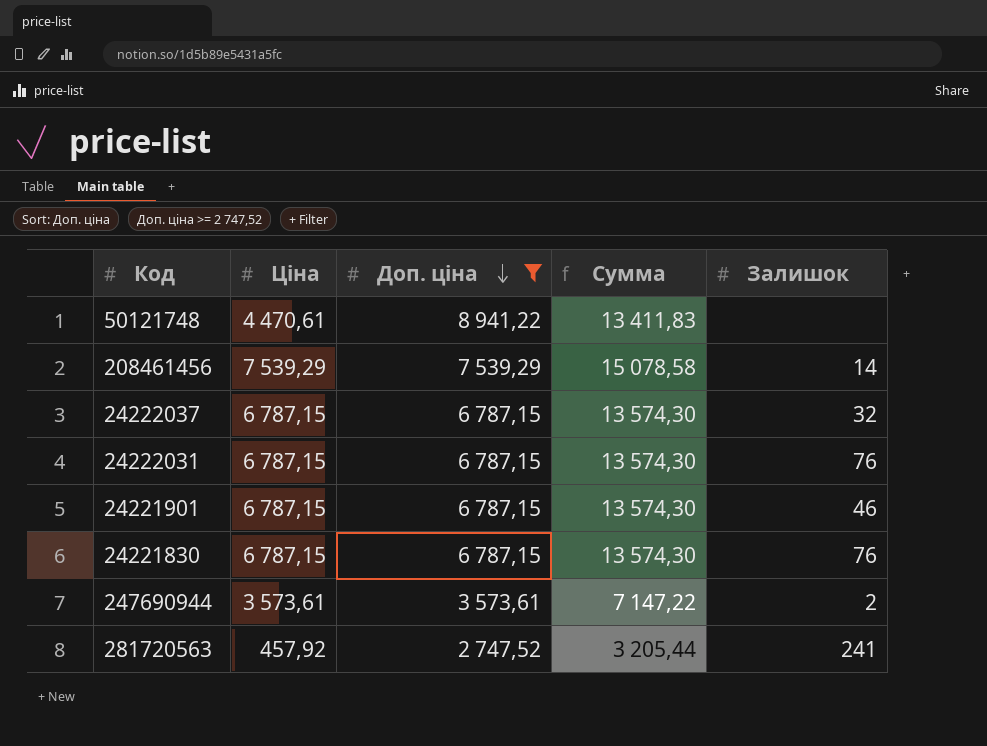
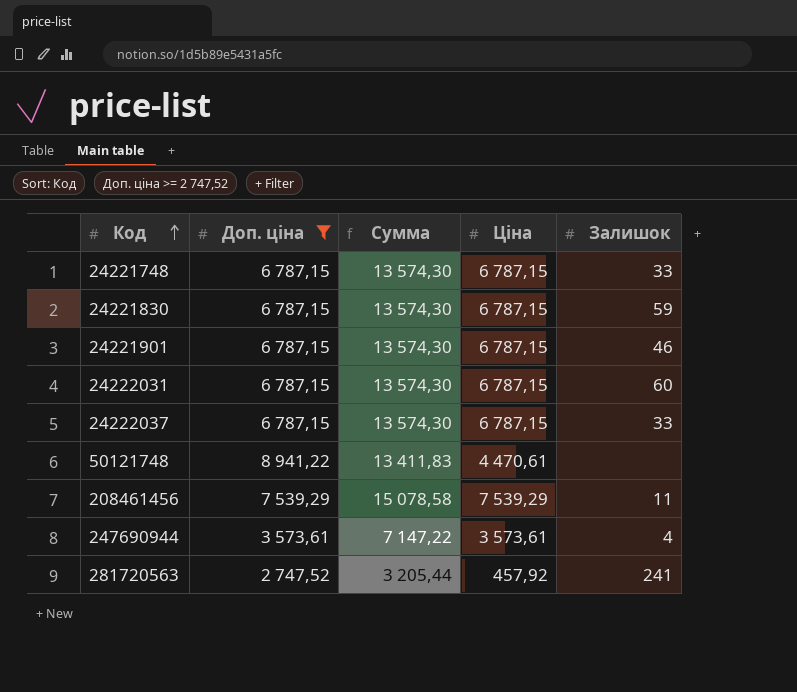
row order: Доп. ціна descending -> Код ascending
column Ціна | position: 2 -> 4
row 24221748: none -> 6 787,15 | 13 574,30 | 6 787,15 | 33
24221830 | Залишок: 76 -> 59
24222031 | Залишок: 76 -> 60
24222037 | Залишок: 32 -> 33
208461456 | Залишок: 14 -> 11
247690944 | Залишок: 2 -> 4

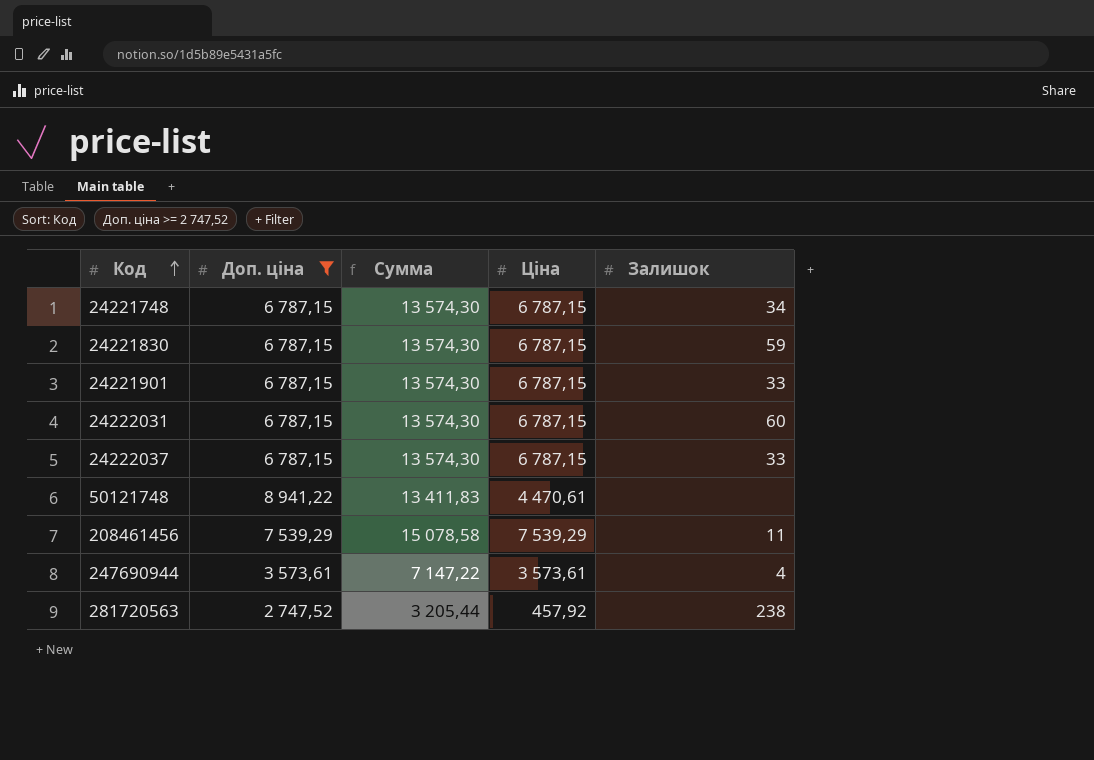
24221748 | Залишок: 33 -> 34
24221901 | Залишок: 46 -> 33
281720563 | Залишок: 241 -> 238

